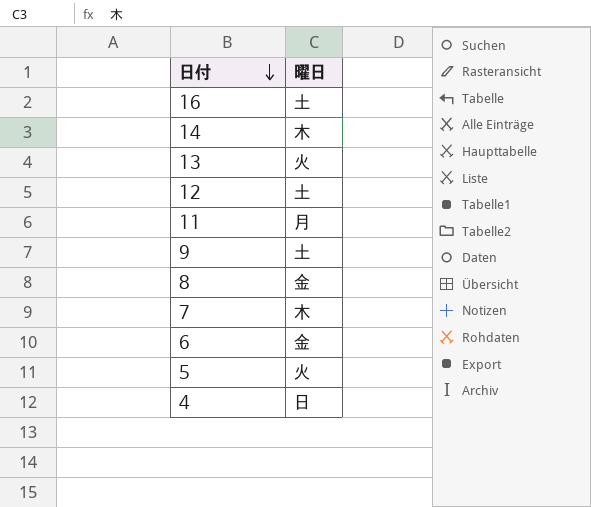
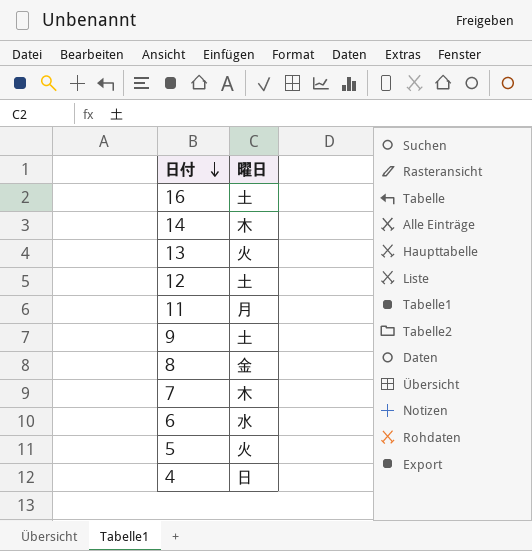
6 | 曜日: 金 -> 水

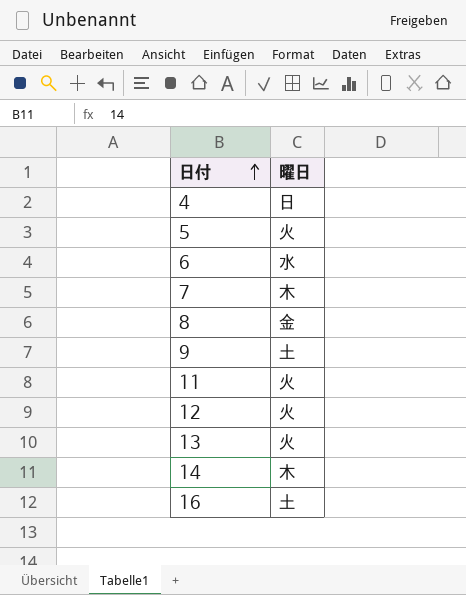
row order: 日付 descending -> 日付 ascending
11 | 曜日: 月 -> 火
12 | 曜日: 土 -> 火

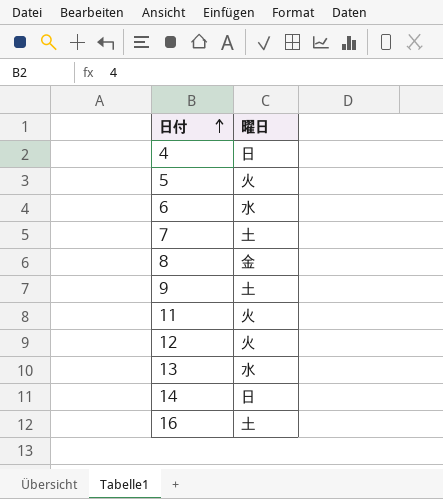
7 | 曜日: 木 -> 土
13 | 曜日: 火 -> 水
14 | 曜日: 木 -> 日

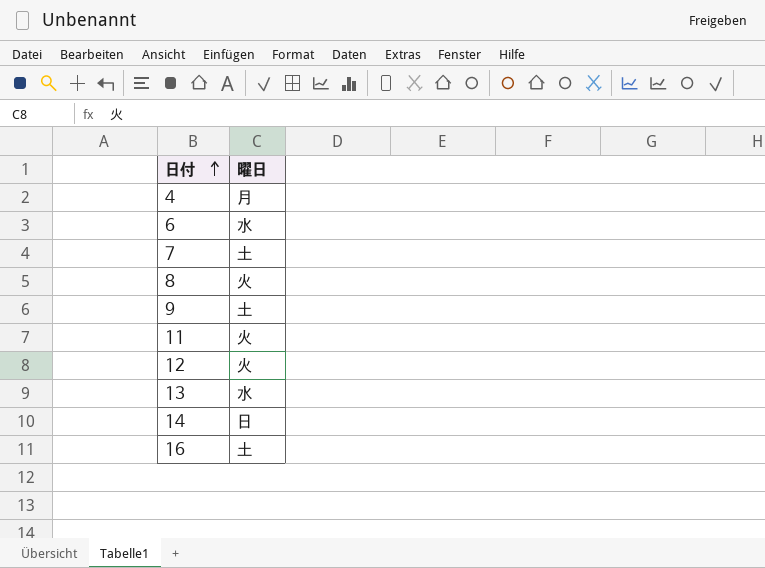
row 5: 火 -> none
4 | 曜日: 日 -> 月
8 | 曜日: 金 -> 火

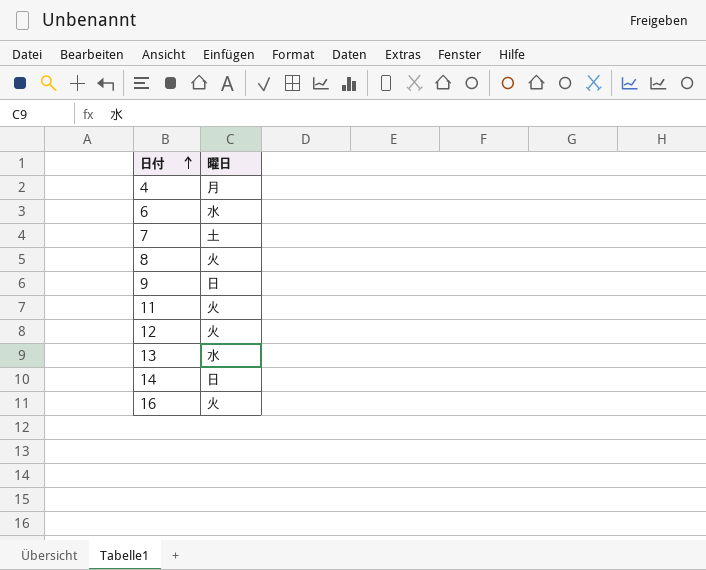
9 | 曜日: 土 -> 日
16 | 曜日: 土 -> 火

